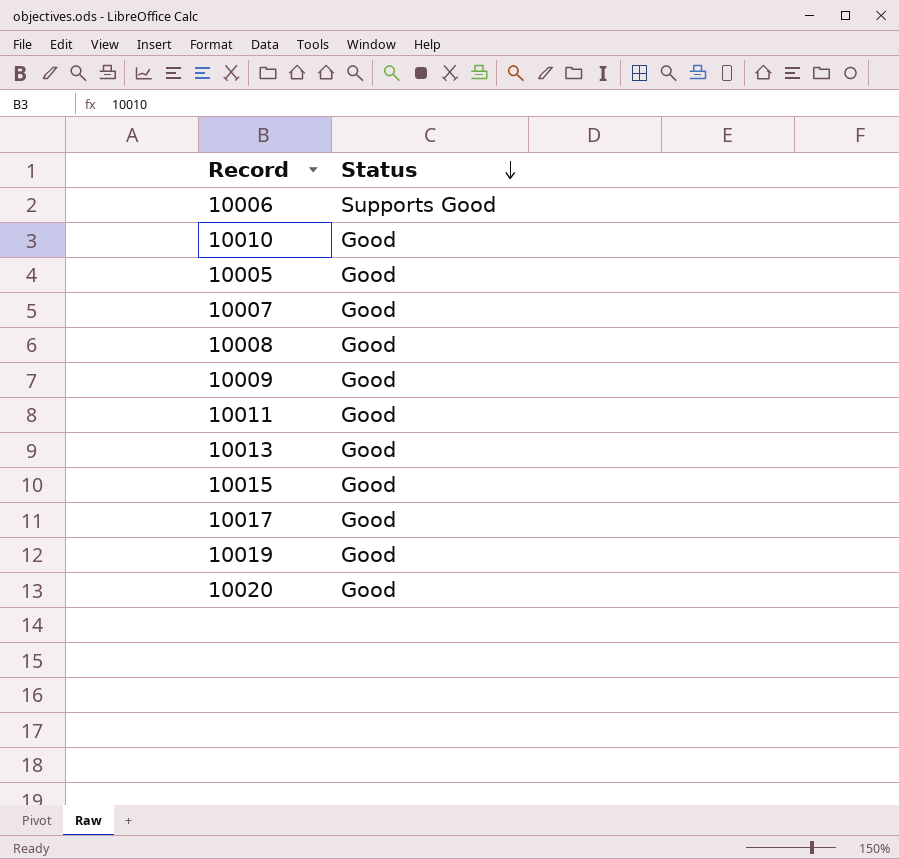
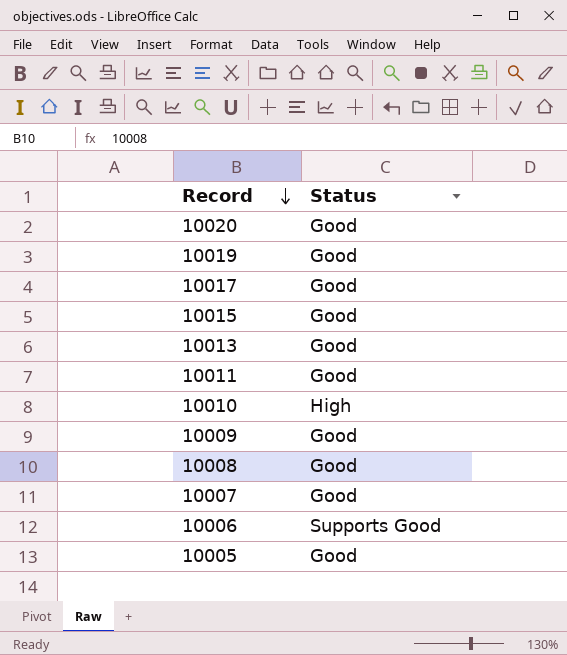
row order: Status descending -> Record descending
10010 | Status: Good -> High

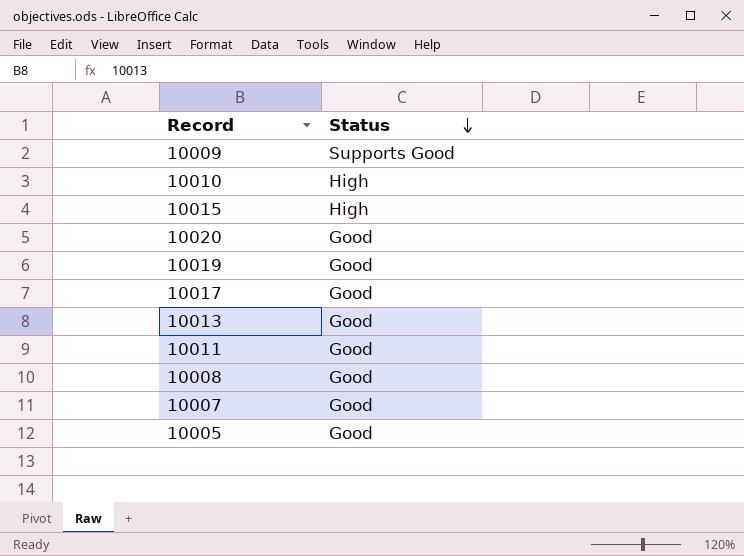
row order: Record descending -> Status descending
row 10006: Supports Good -> none
10009 | Status: Good -> Supports Good
10015 | Status: Good -> High

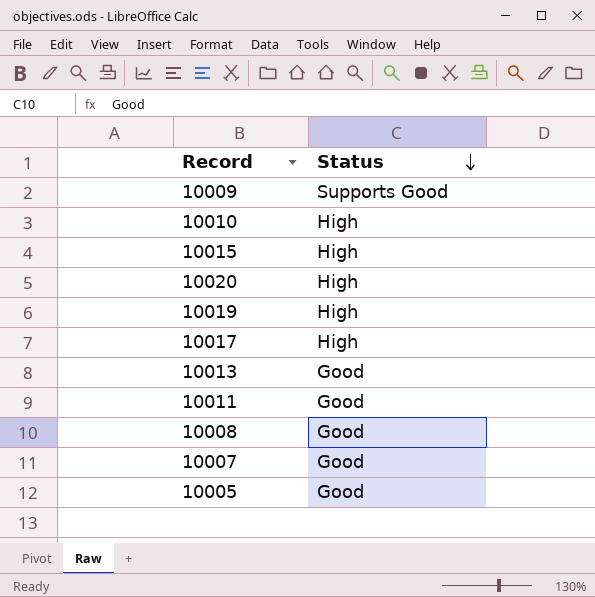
10020 | Status: Good -> High
10019 | Status: Good -> High
10017 | Status: Good -> High

